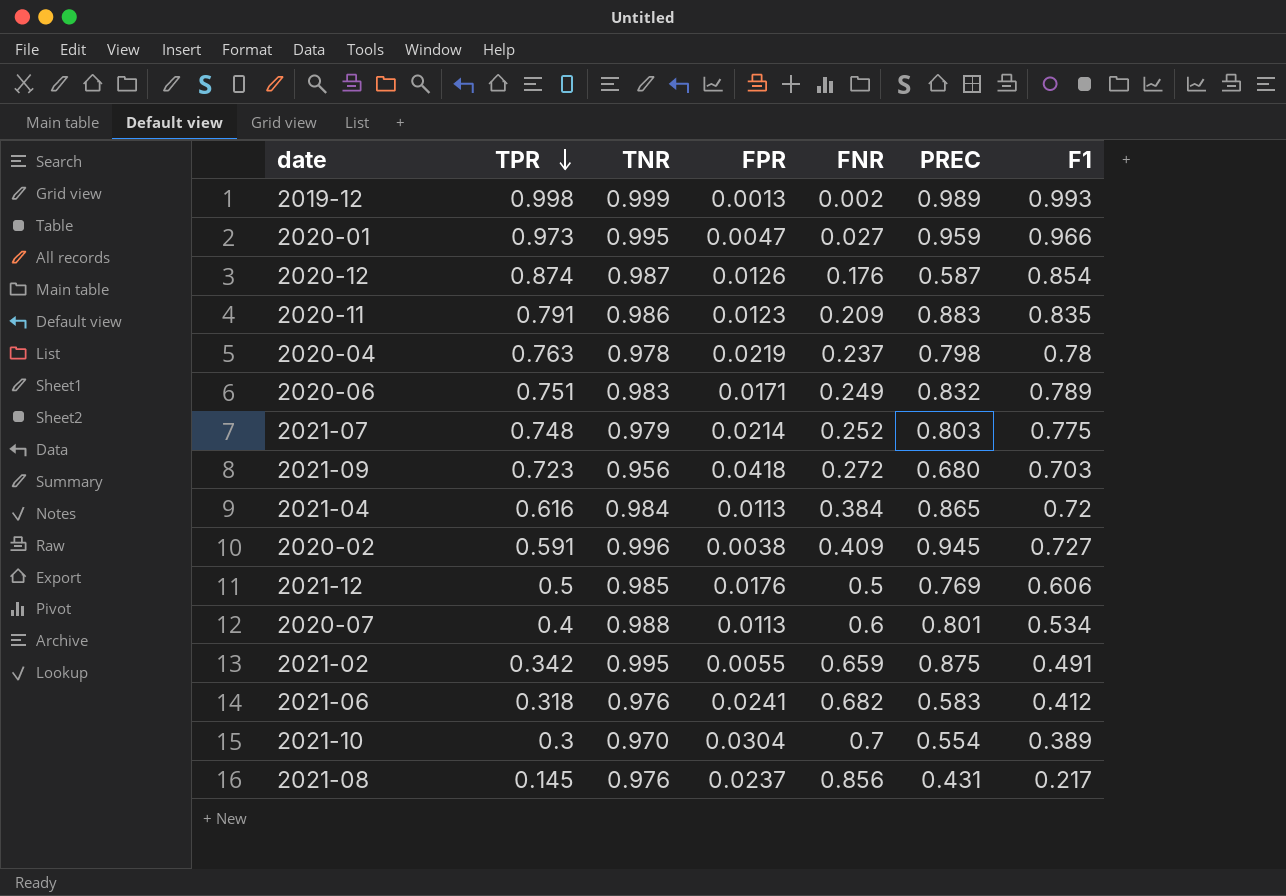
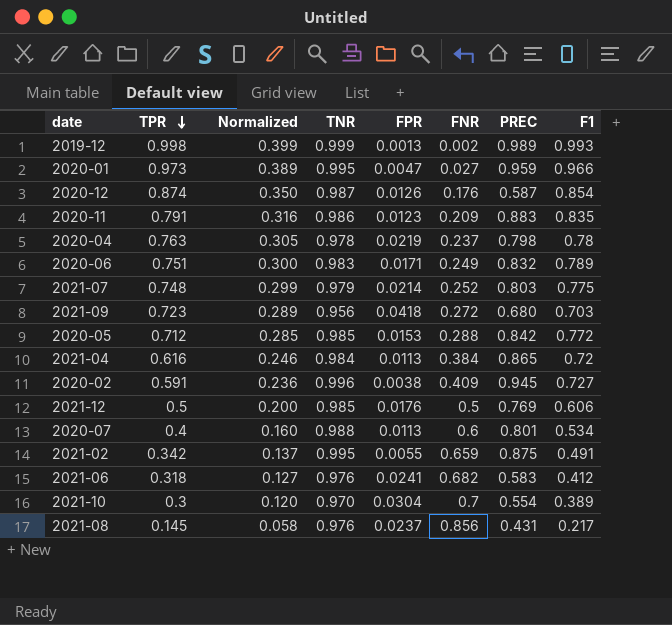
column Normalized | formula: none -> [TPR] * 0.4
row 2020-05: none -> 0.712 | 0.285 | 0.985 | 0.0153 | 0.288 | 0.842 | 0.772

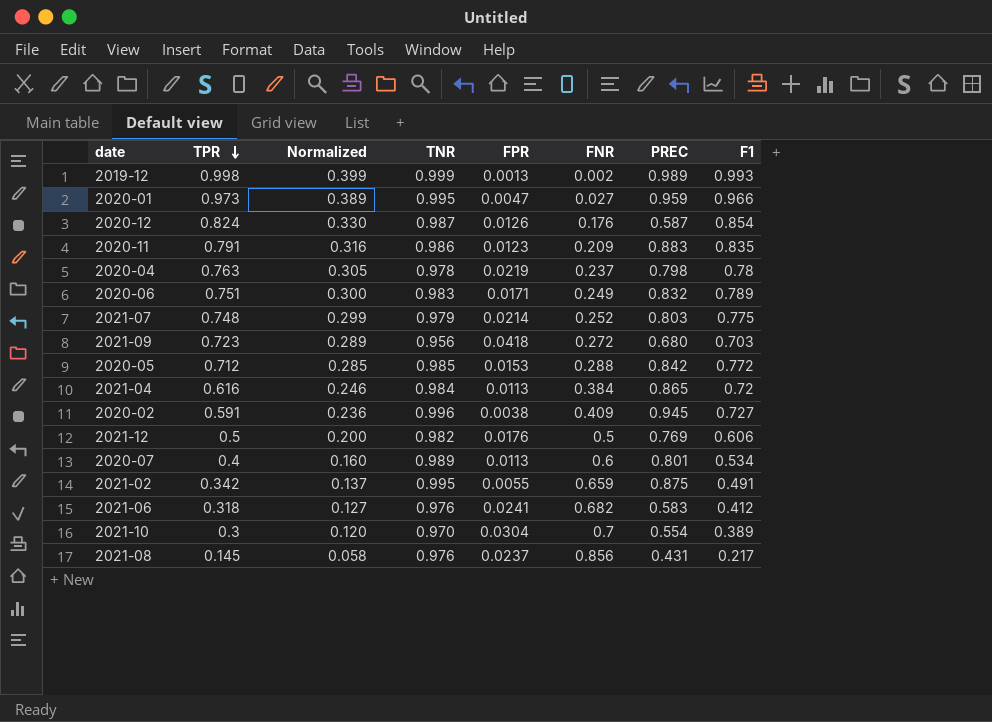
2020-12 | TPR: 0.874 -> 0.824
2020-12 | Normalized: 0.350 -> 0.330
2021-12 | TNR: 0.985 -> 0.982
2020-07 | TNR: 0.988 -> 0.989

